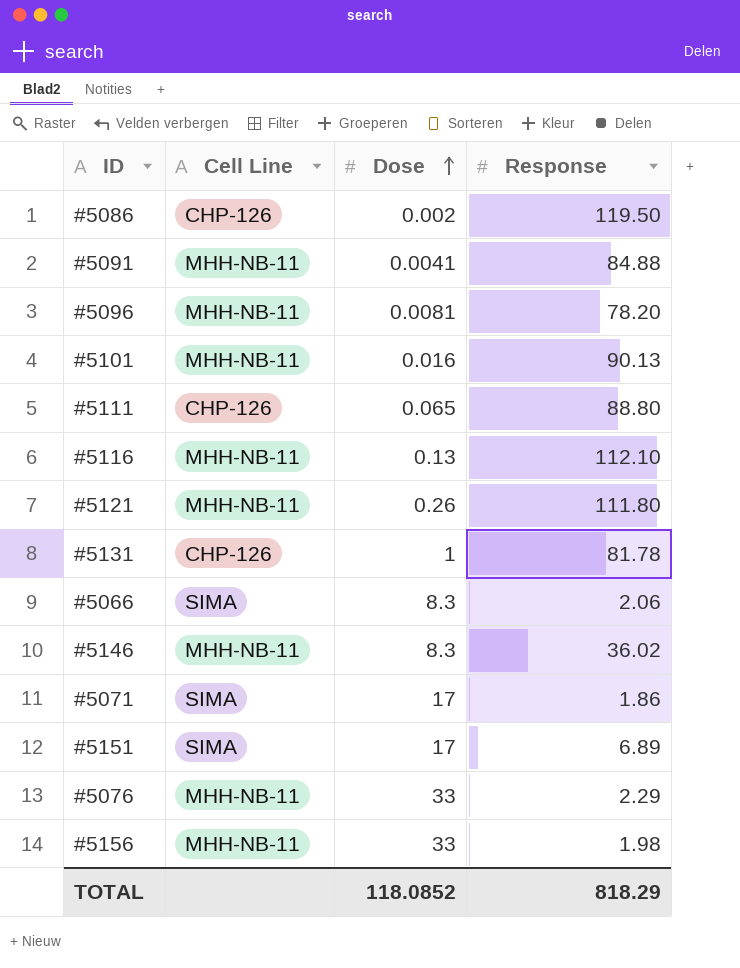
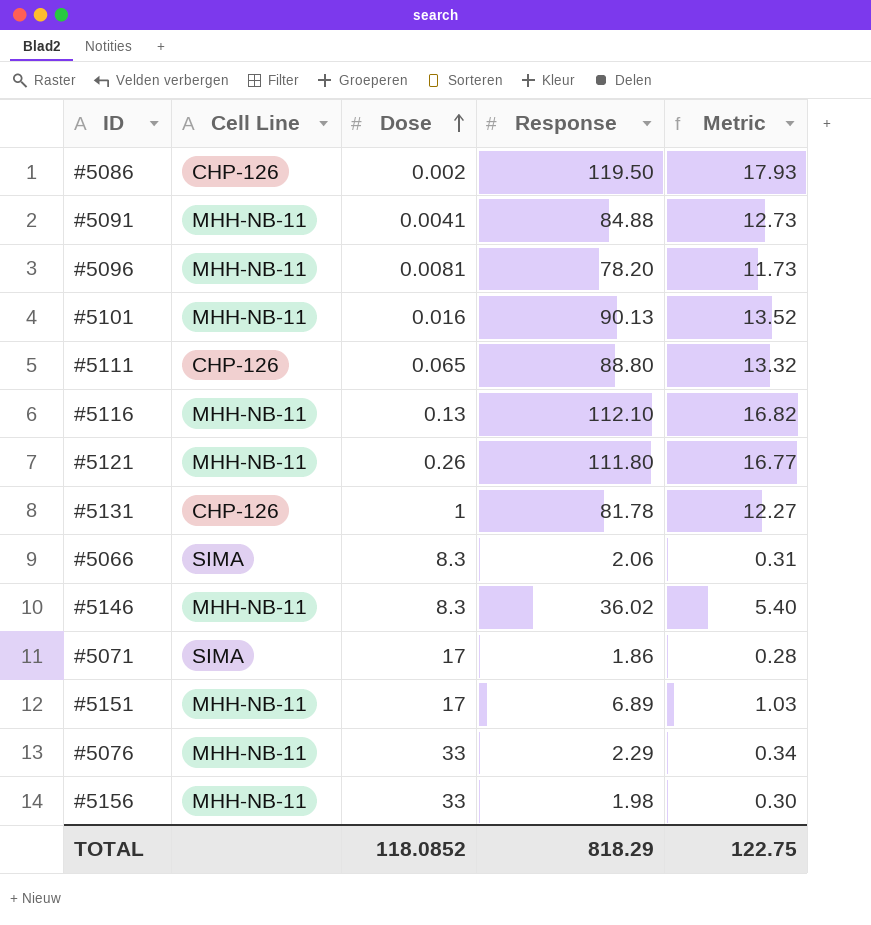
column Metric | formula: none -> [Response] * 0.15
#5151 | Cell Line: SIMA -> MHH-NB-11

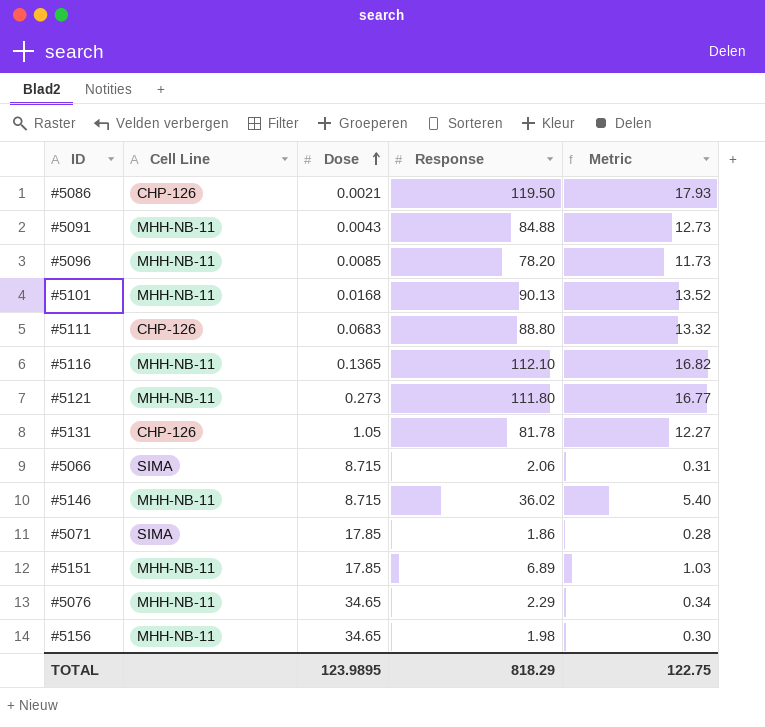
#5086 | Dose: 0.002 -> 0.0021
#5091 | Dose: 0.0041 -> 0.0043
#5096 | Dose: 0.0081 -> 0.0085
#5101 | Dose: 0.016 -> 0.0168
#5111 | Dose: 0.065 -> 0.0683
#5116 | Dose: 0.13 -> 0.1365
#5121 | Dose: 0.26 -> 0.273
#5131 | Dose: 1 -> 1.05
#5066 | Dose: 8.3 -> 8.715
#5146 | Dose: 8.3 -> 8.715
#5071 | Dose: 17 -> 17.85
#5151 | Dose: 17 -> 17.85
#5076 | Dose: 33 -> 34.65
#5156 | Dose: 33 -> 34.65
TOTAL | Dose: 118.0852 -> 123.9895

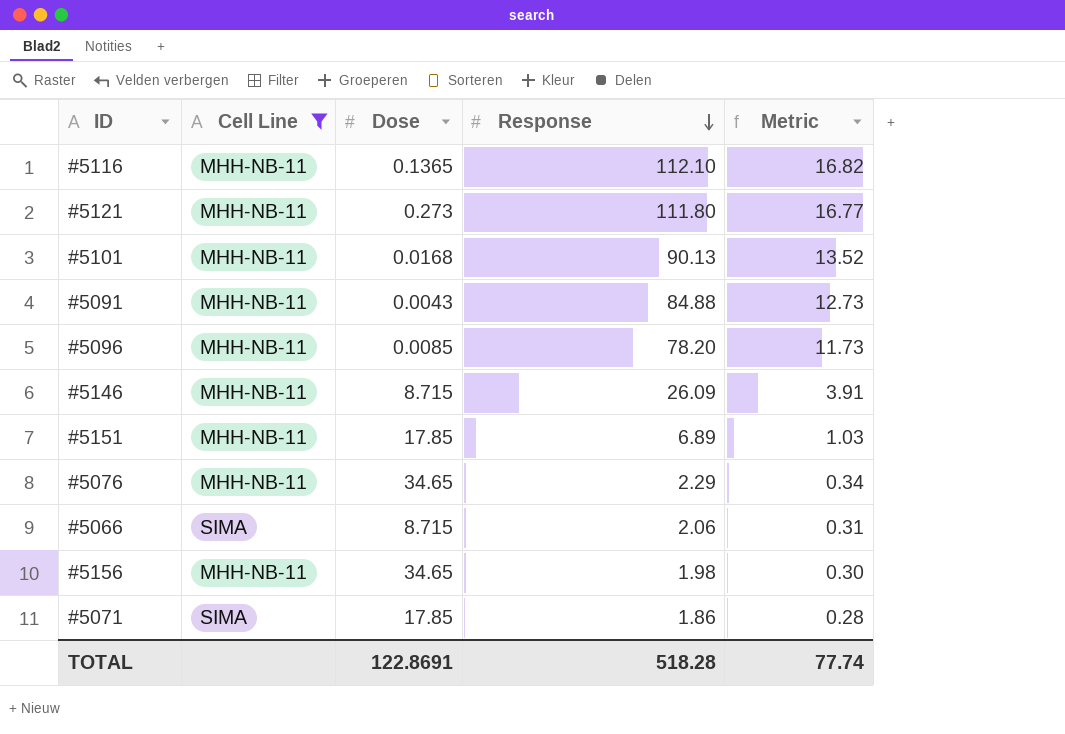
filter: none -> Cell Line != CHP-126
row order: Dose ascending -> Response descending
#5146 | Response: 36.02 -> 26.09
#5146 | Metric: 5.40 -> 3.91
TOTAL | Dose: 123.9895 -> 122.8691
TOTAL | Response: 818.29 -> 518.28
TOTAL | Metric: 122.75 -> 77.74

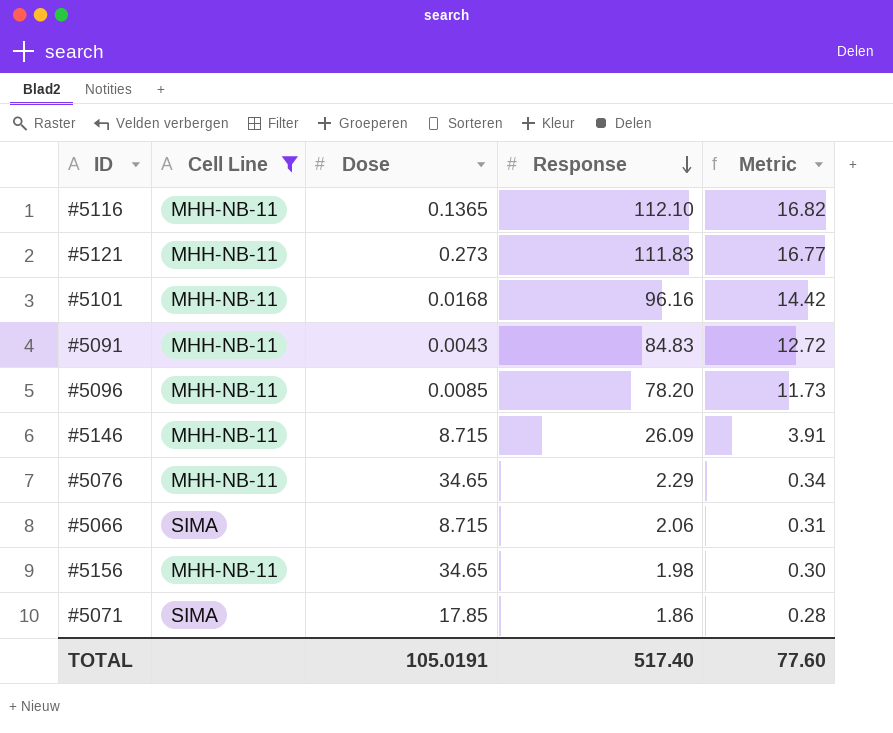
row #5151: MHH-NB-11 | 17.85 | 6.89 | 1.03 -> none
#5121 | Response: 111.80 -> 111.83
#5101 | Response: 90.13 -> 96.16
#5101 | Metric: 13.52 -> 14.42
#5091 | Response: 84.88 -> 84.83
#5091 | Metric: 12.73 -> 12.72
TOTAL | Dose: 122.8691 -> 105.0191
TOTAL | Response: 518.28 -> 517.40
TOTAL | Metric: 77.74 -> 77.60

